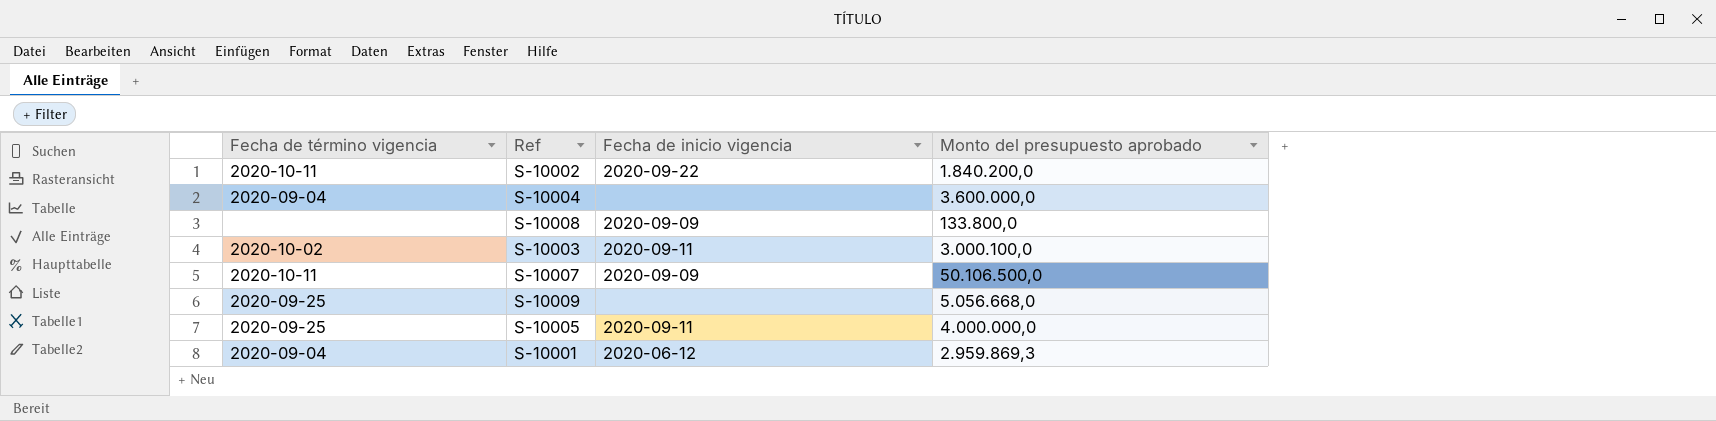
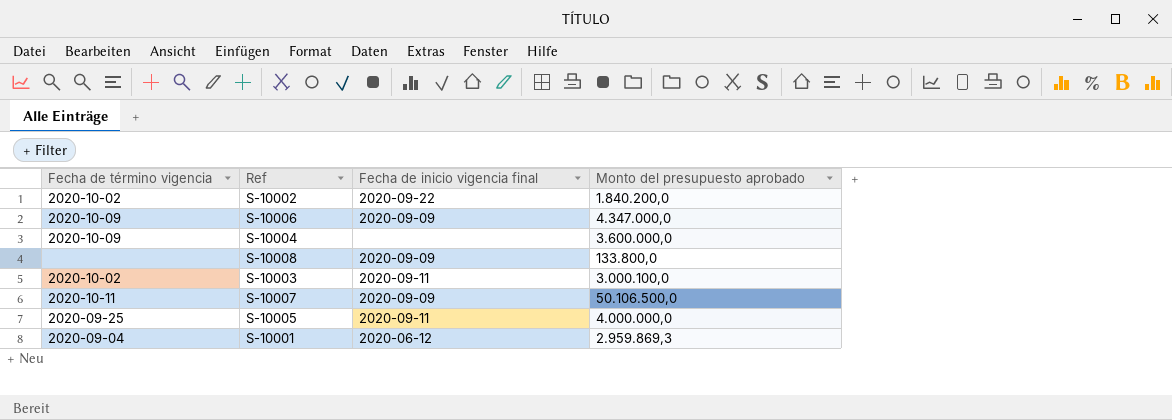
column name: Fecha de inicio vigencia -> Fecha de inicio vigencia final
row S-10009: 2020-09-25 | none | 5.056.668,0 -> none
S-10002 | Fecha de término vigencia: 2020-10-11 -> 2020-10-02
row S-10006: none -> 2020-10-09 | 2020-09-09 | 4.347.000,0
S-10004 | Fecha de término vigencia: 2020-09-04 -> 2020-10-09

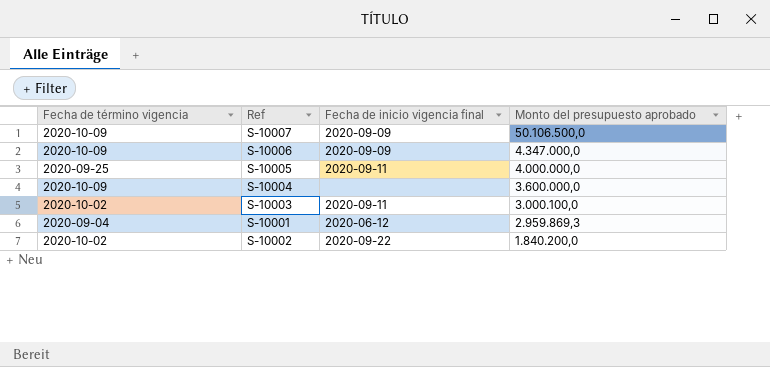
row order: none -> Monto del presupuesto aprobado descending
row S-10008: none | 2020-09-09 | 133.800,0 -> none
S-10007 | Fecha de término vigencia: 2020-10-11 -> 2020-10-09

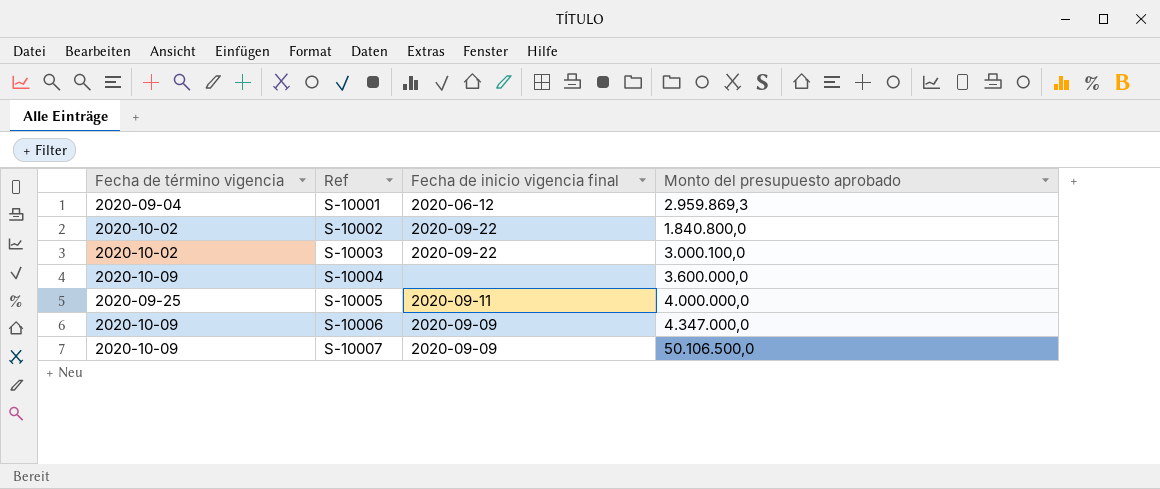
row order: Monto del presupuesto aprobado descending -> Ref ascending
S-10002 | Monto del presupuesto aprobado: 1.840.200,0 -> 1.840.800,0
S-10003 | Fecha de inicio vigencia final: 2020-09-11 -> 2020-09-22

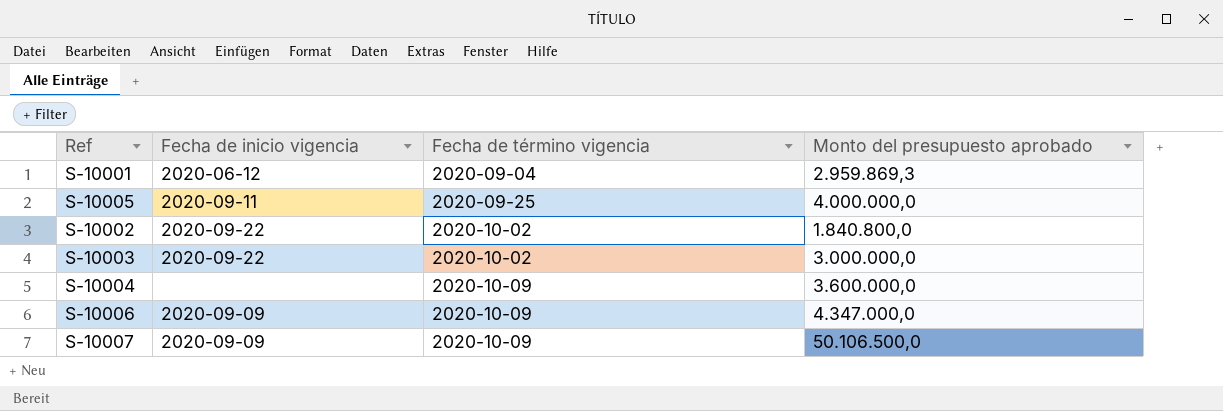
row order: Ref ascending -> Fecha de término vigencia ascending
column name: Fecha de inicio vigencia final -> Fecha de inicio vigencia
column Fecha de término vigencia | position: 1 -> 3
S-10003 | Monto del presupuesto aprobado: 3.000.100,0 -> 3.000.000,0

